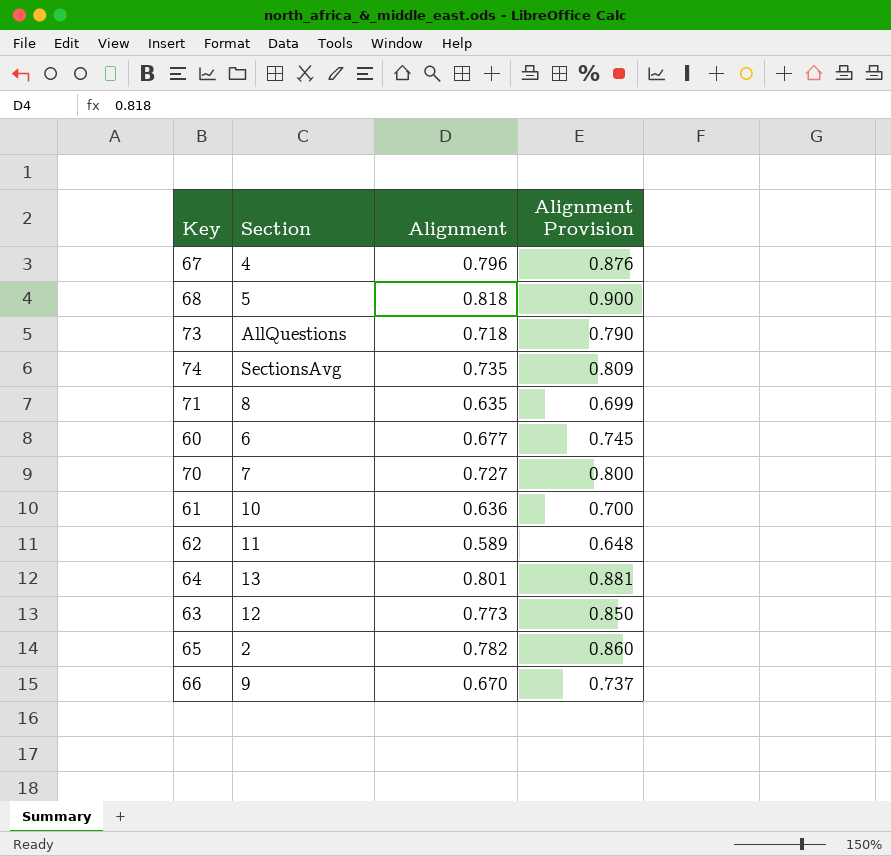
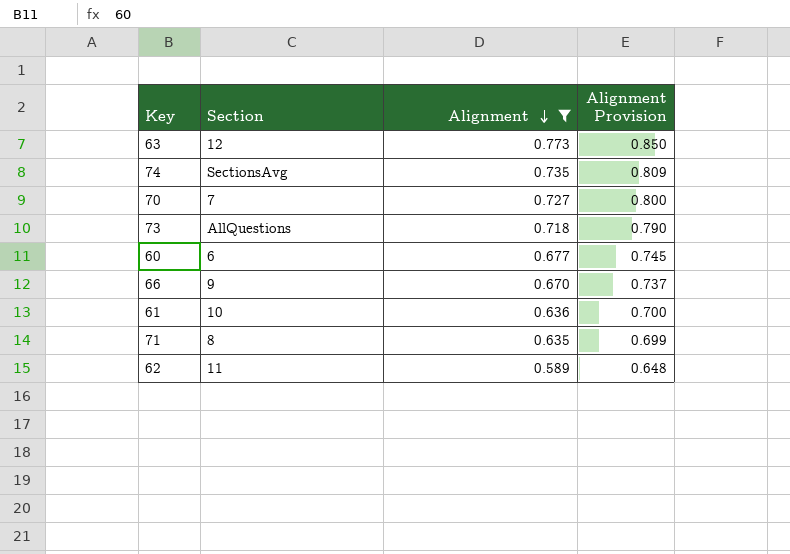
filter: none -> Alignment <= 0.773
row order: none -> Alignment descending

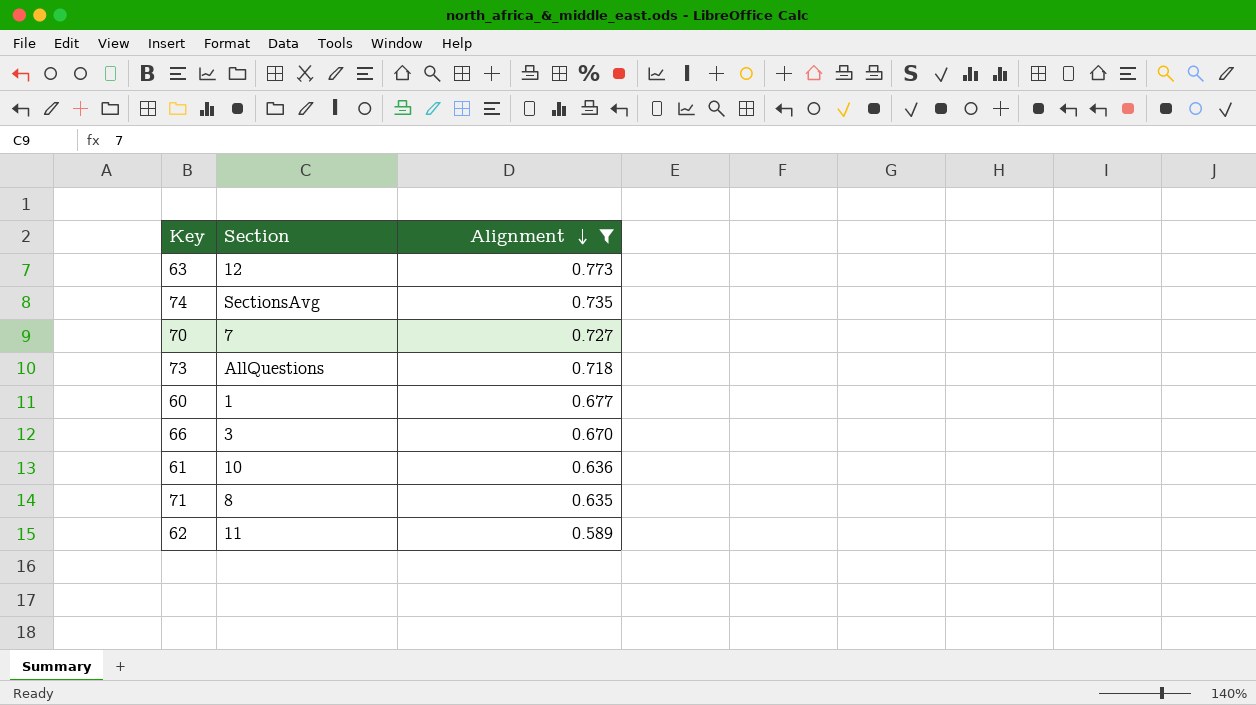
column Alignment Provision | formula: [Alignment] * 1.1 -> none
60 | Section: 6 -> 1
66 | Section: 9 -> 3

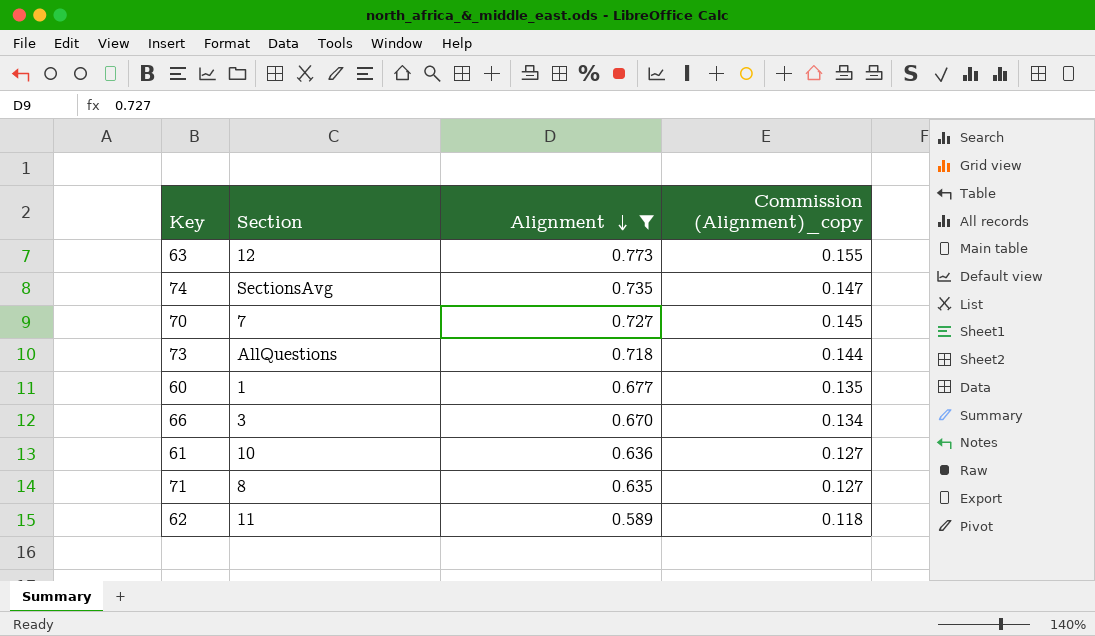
column Commission (Alignment)_copy | formula: none -> [Alignment] * 0.2

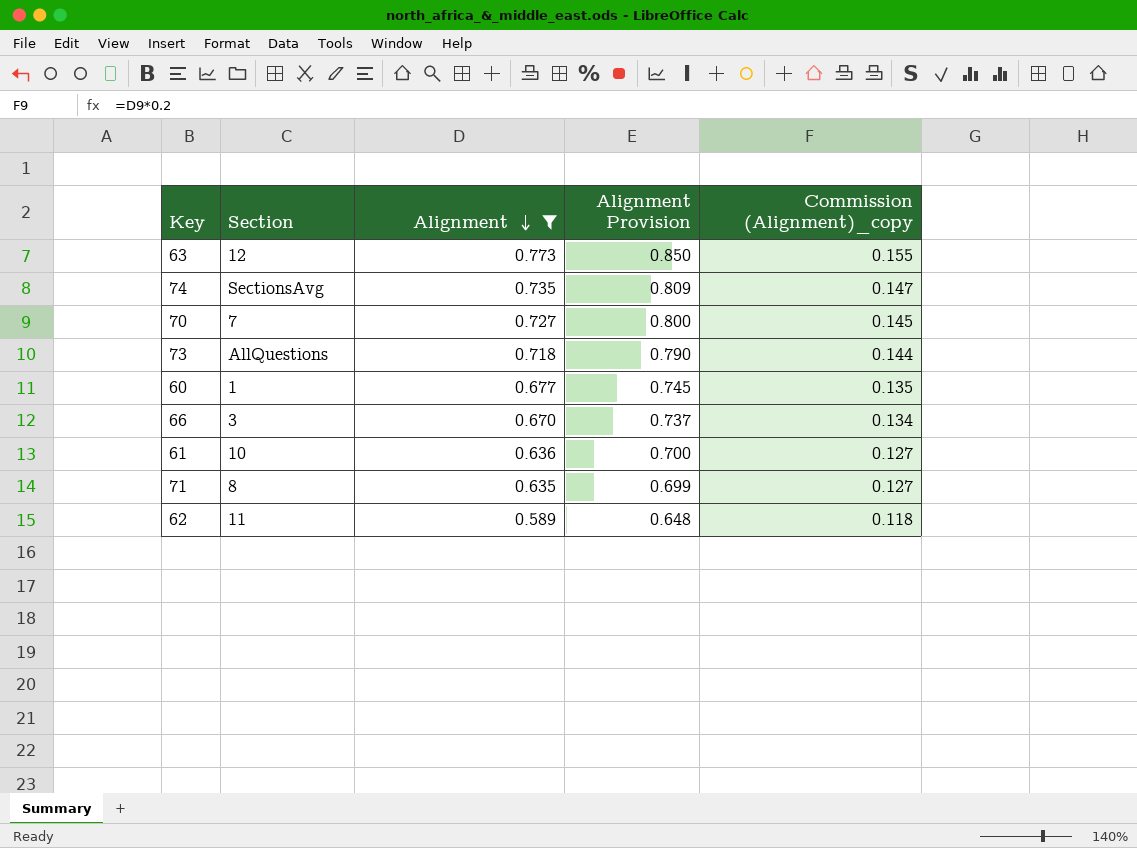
column Alignment Provision | formula: none -> [Alignment] * 1.1

